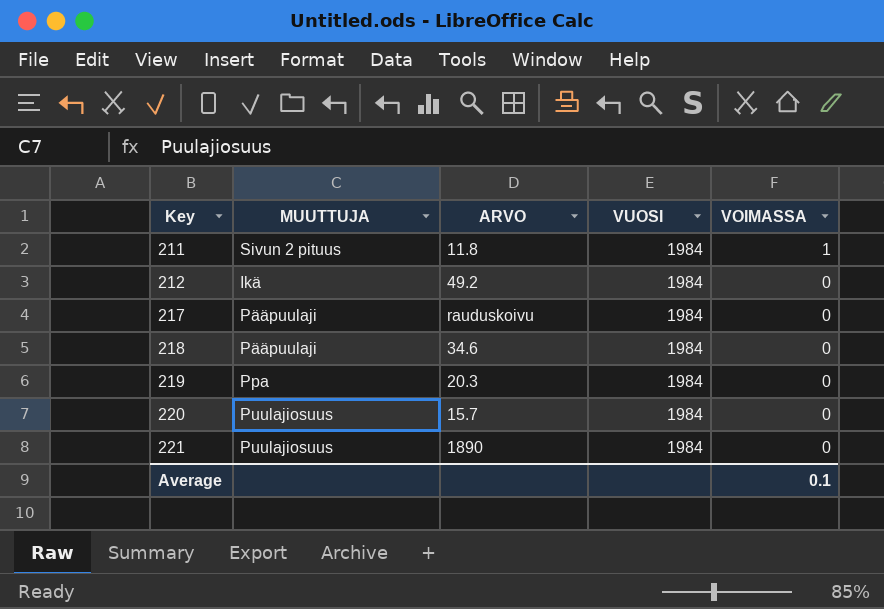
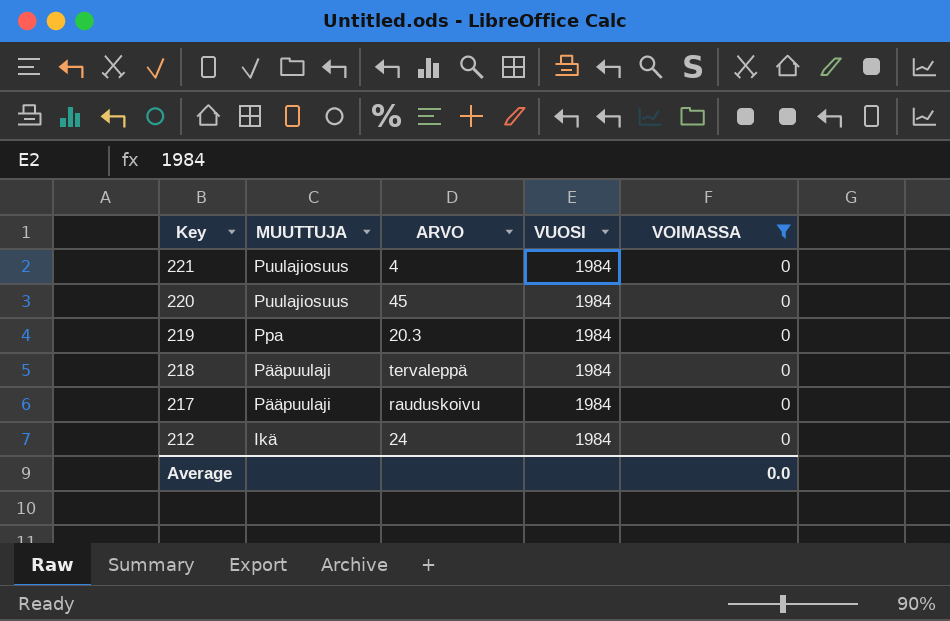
filter: none -> VOIMASSA = 0
row order: Key ascending -> Key descending
221 | ARVO: 1890 -> 4
220 | ARVO: 15.7 -> 45
218 | ARVO: 34.6 -> tervaleppä
212 | ARVO: 49.2 -> 24
Average | VOIMASSA: 0.1 -> 0.0

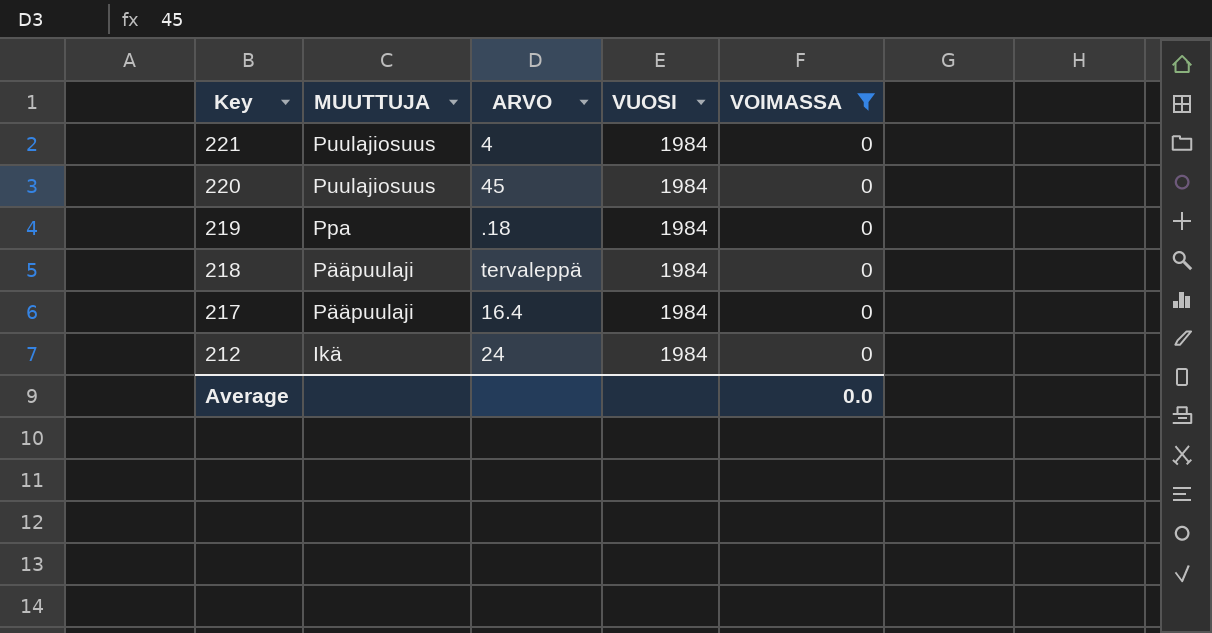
219 | ARVO: 20.3 -> .18
217 | ARVO: rauduskoivu -> 16.4

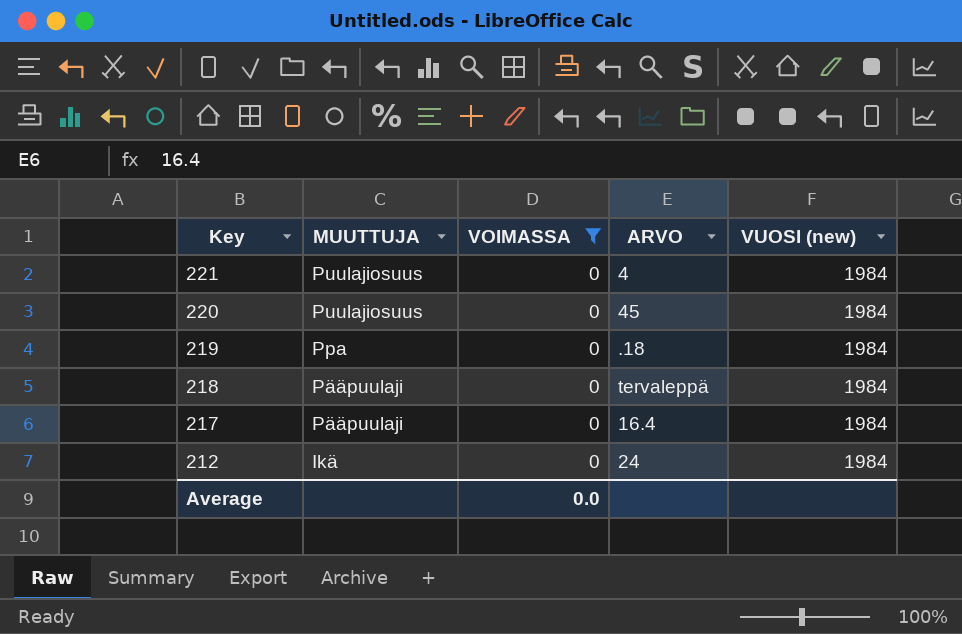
column VOIMASSA | position: 5 -> 3
column name: VUOSI -> VUOSI (new)

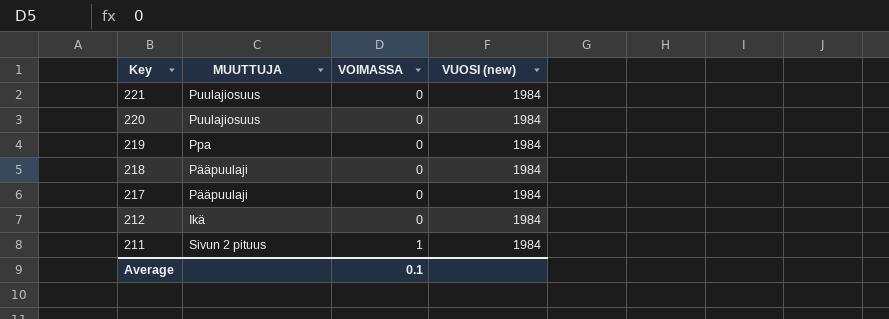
filter: VOIMASSA = 0 -> none
column ARVO | position: 4 -> none
Average | VOIMASSA: 0.0 -> 0.1

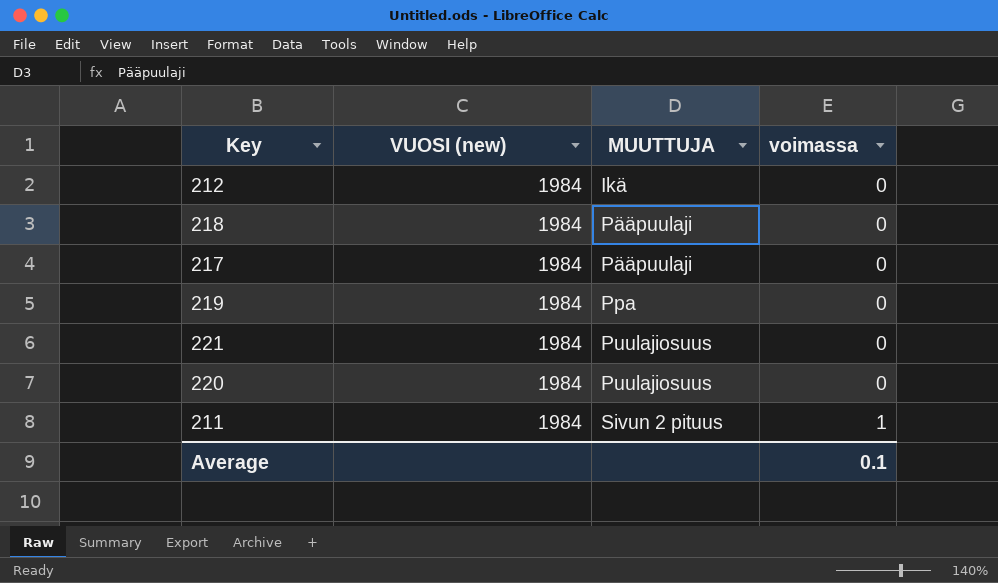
row order: Key descending -> MUUTTUJA ascending
column VUOSI (new) | position: 4 -> 2
column name: VOIMASSA -> voimassa

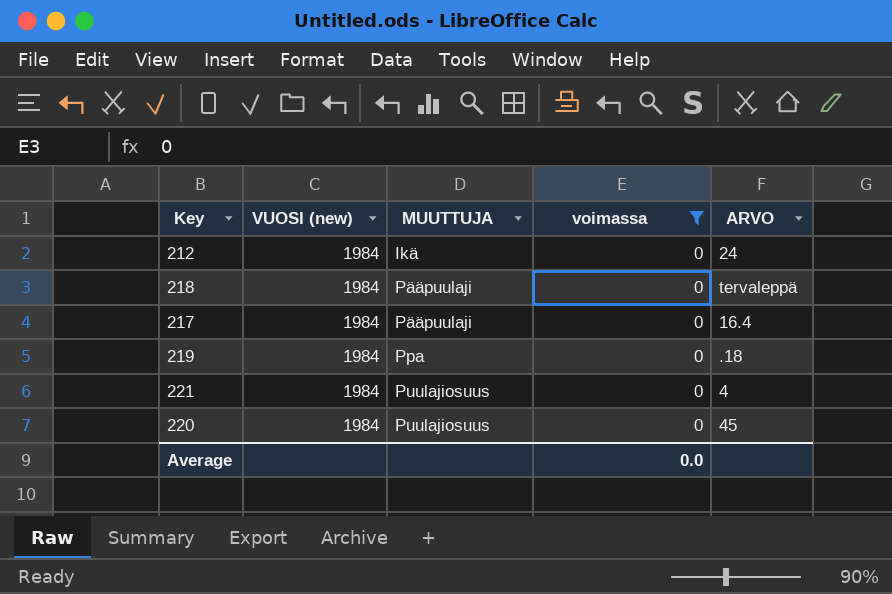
filter: none -> voimassa = 0
column ARVO | position: none -> 5
Average | voimassa: 0.1 -> 0.0

